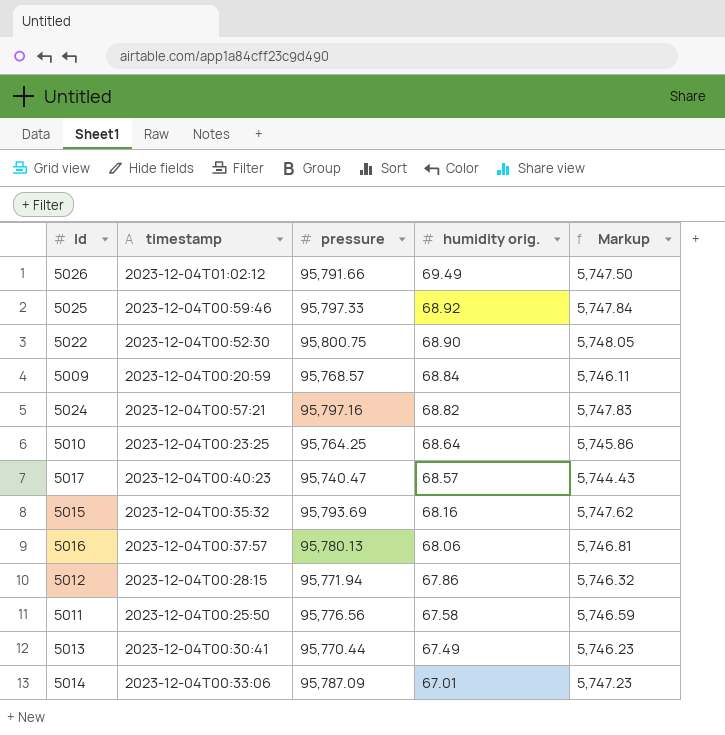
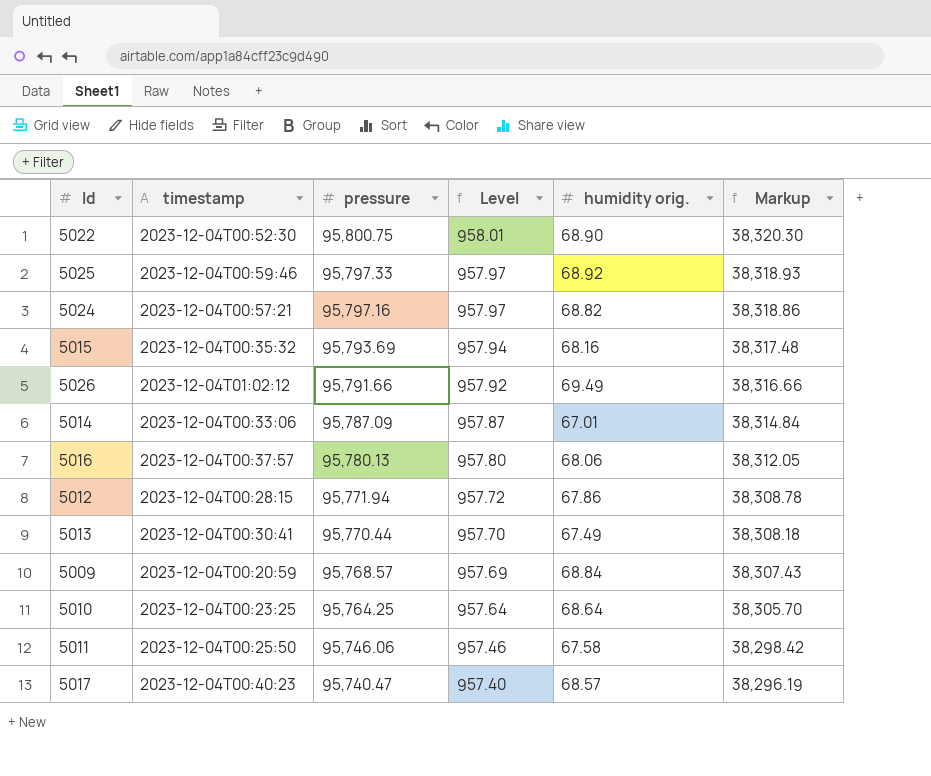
row order: humidity orig. descending -> pressure descending
column Level | formula: none -> [pressure] * 0.01
column Markup | formula: [pressure] * 0.06 -> [pressure] * 0.4
5011 | pressure: 95,776.56 -> 95,746.06

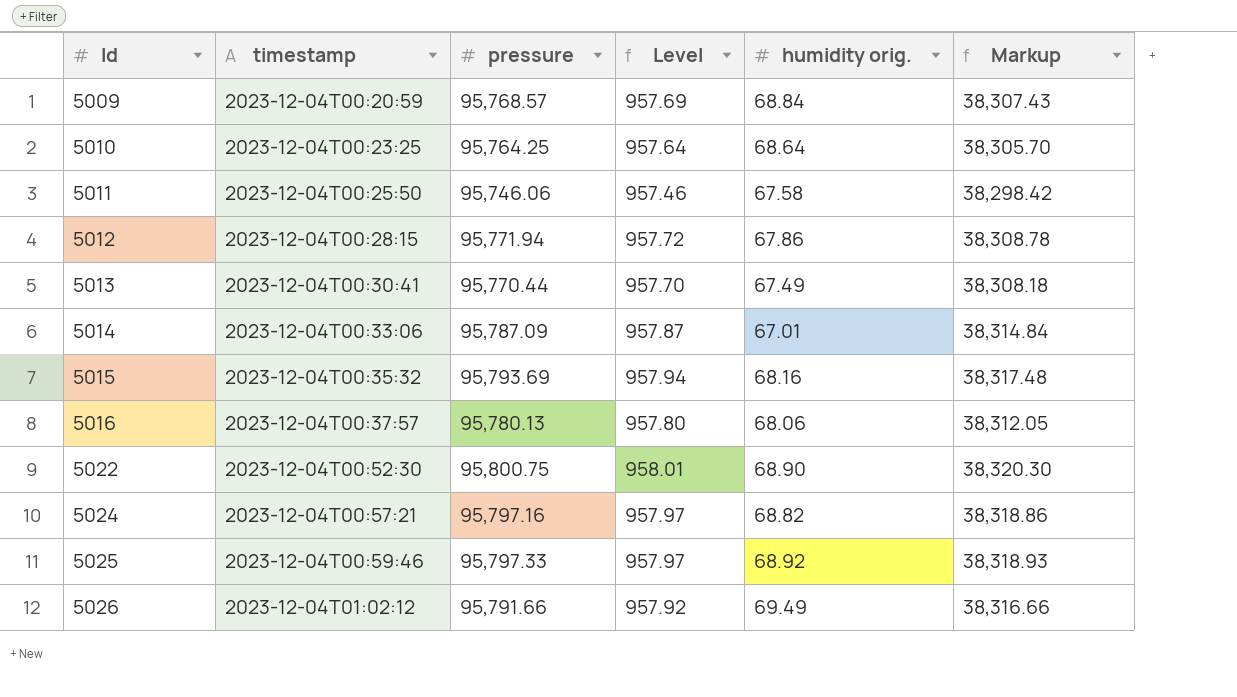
row order: pressure descending -> Id ascending
row 5017: 2023-12-04T00:40:23 | 95,740.47 | 957.40 | 68.57 | 38,296.19 -> none

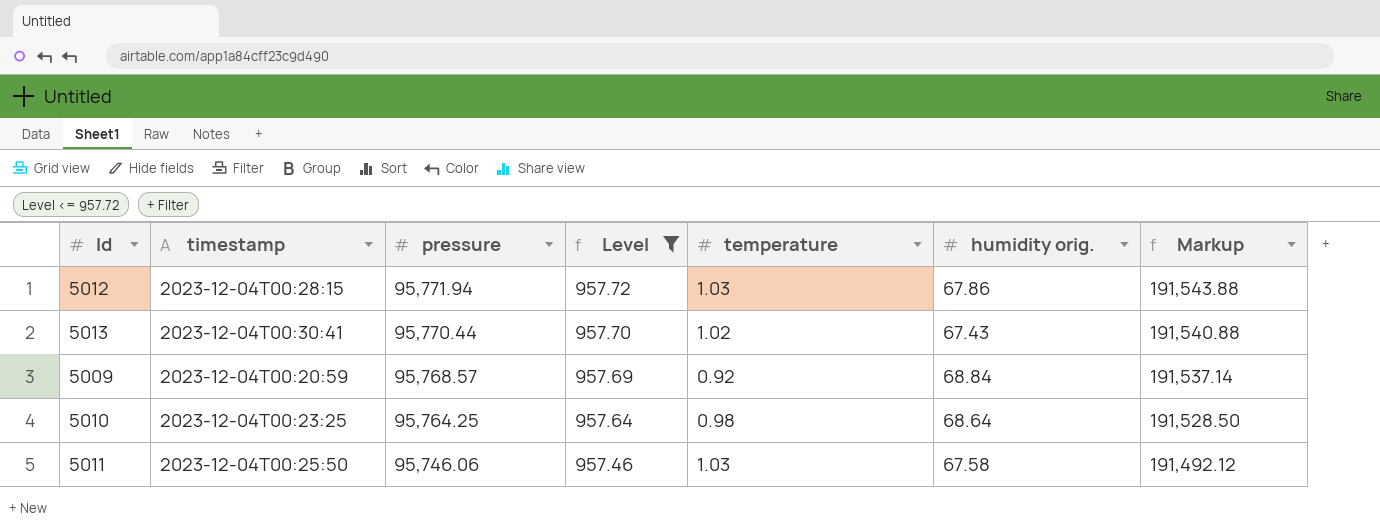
filter: none -> Level <= 957.72
row order: Id ascending -> pressure descending
column temperature | position: none -> 5
column Markup | formula: [pressure] * 0.4 -> [pressure] * 2
5013 | humidity orig.: 67.49 -> 67.43

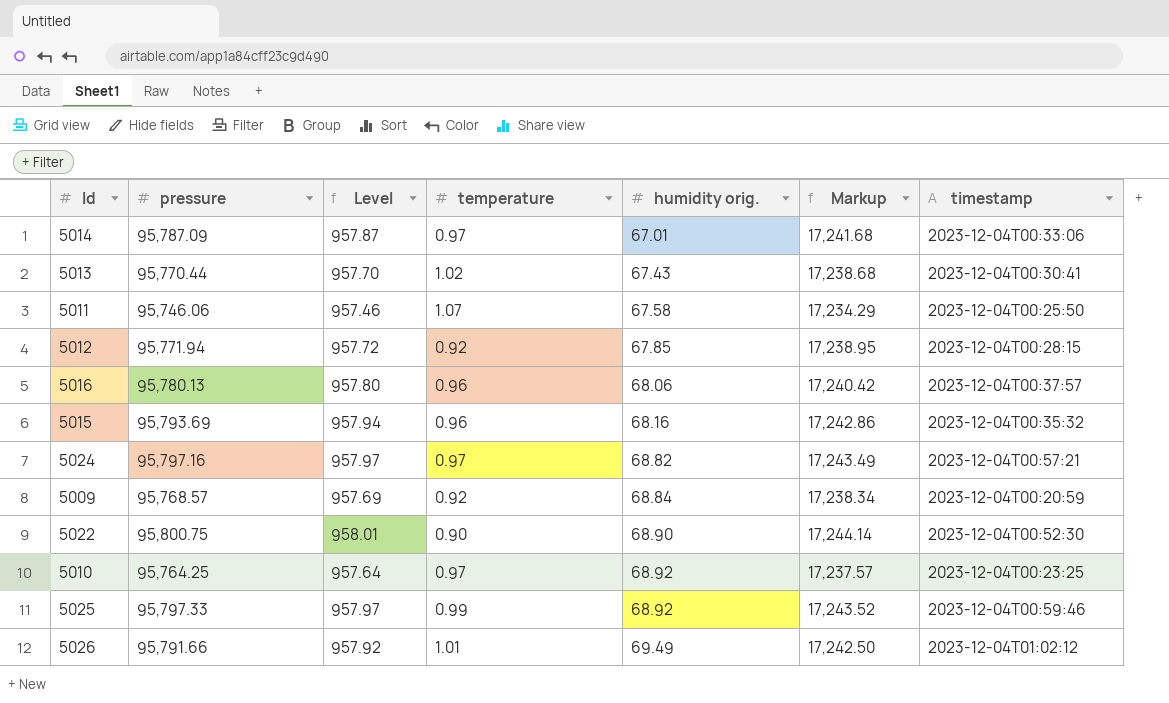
filter: Level <= 957.72 -> none
row order: pressure descending -> humidity orig. ascending
column Markup | formula: [pressure] * 2 -> [pressure] * 0.18
column timestamp | position: 2 -> 7
5011 | temperature: 1.03 -> 1.07
5012 | temperature: 1.03 -> 0.92
5012 | humidity orig.: 67.86 -> 67.85
5010 | temperature: 0.98 -> 0.97
5010 | humidity orig.: 68.64 -> 68.92

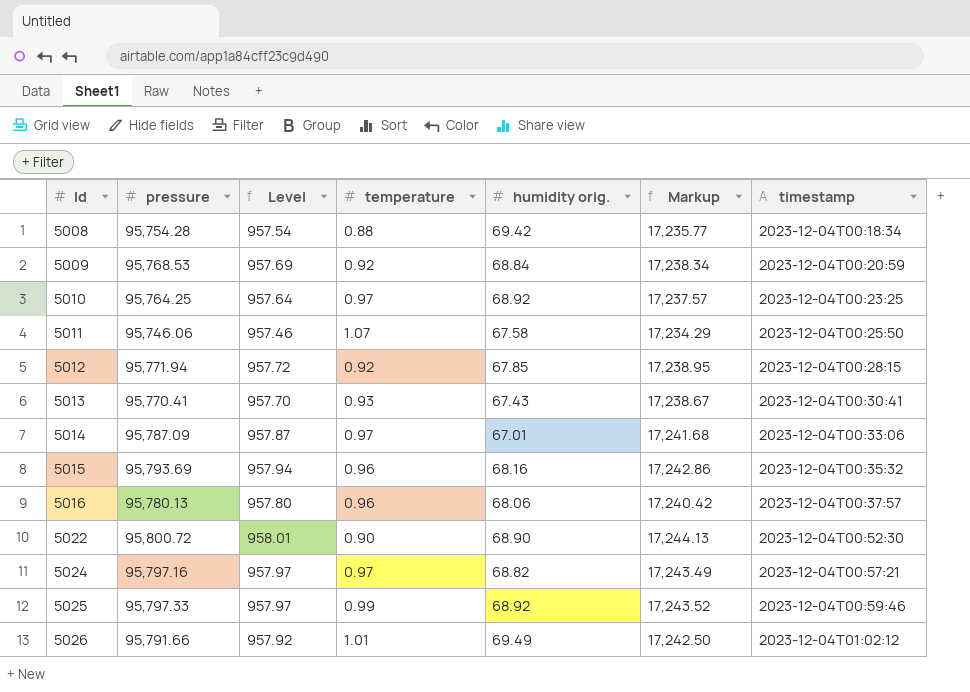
row order: humidity orig. ascending -> Id ascending
row 5008: none -> 95,754.28 | 957.54 | 0.88 | 69.42 | 17,235.77 | 2023-12-04T00:18:34
5009 | pressure: 95,768.57 -> 95,768.53
5013 | pressure: 95,770.44 -> 95,770.41
5013 | temperature: 1.02 -> 0.93
5013 | Markup: 17,238.68 -> 17,238.67
5022 | pressure: 95,800.75 -> 95,800.72
5022 | Markup: 17,244.14 -> 17,244.13

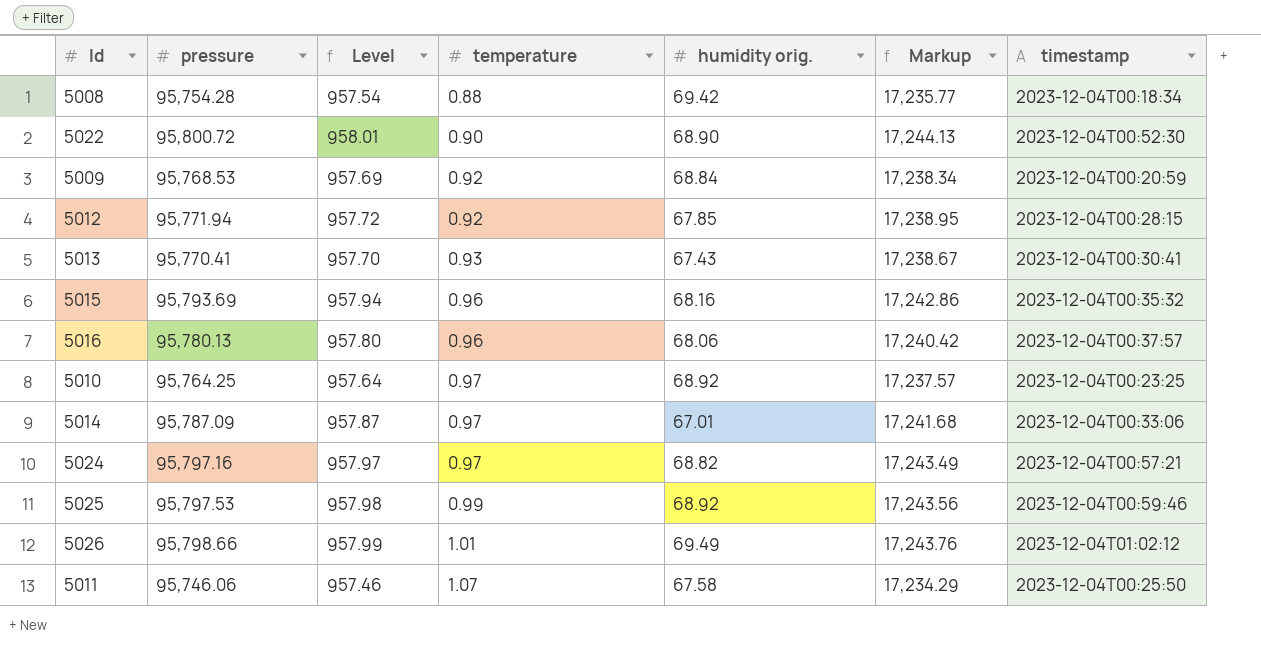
row order: Id ascending -> temperature ascending
5025 | pressure: 95,797.33 -> 95,797.53
5025 | Level: 957.97 -> 957.98
5025 | Markup: 17,243.52 -> 17,243.56
5026 | pressure: 95,791.66 -> 95,798.66
5026 | Level: 957.92 -> 957.99
5026 | Markup: 17,242.50 -> 17,243.76

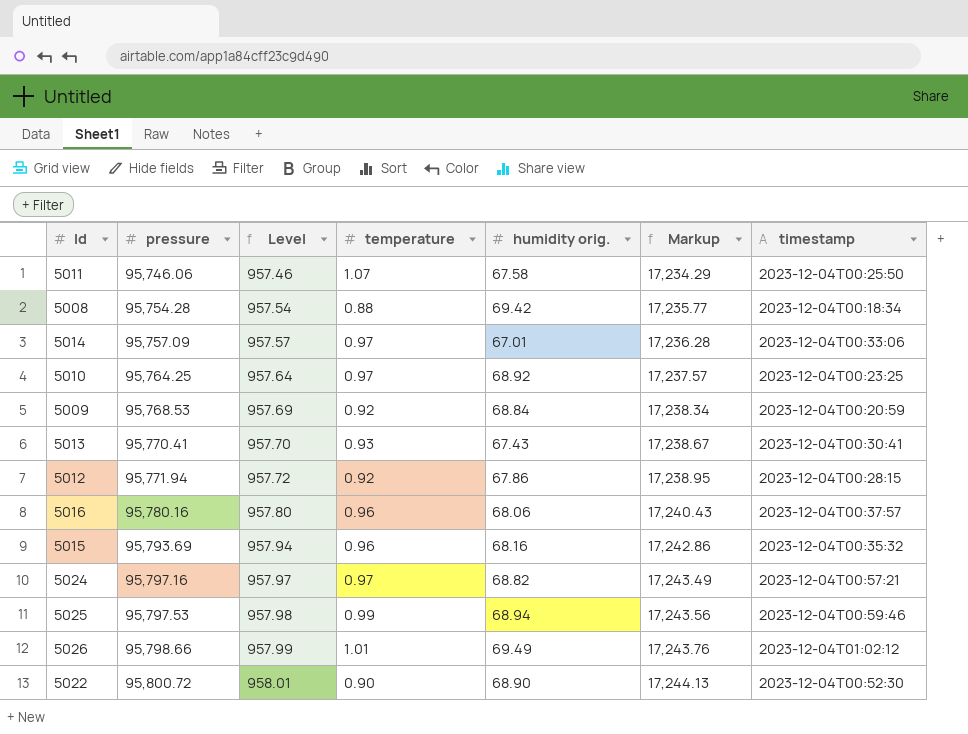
row order: temperature ascending -> pressure ascending
5014 | pressure: 95,787.09 -> 95,757.09
5014 | Level: 957.87 -> 957.57
5014 | Markup: 17,241.68 -> 17,236.28
5012 | humidity orig.: 67.85 -> 67.86
5016 | pressure: 95,780.13 -> 95,780.16
5016 | Markup: 17,240.42 -> 17,240.43
5025 | humidity orig.: 68.92 -> 68.94

